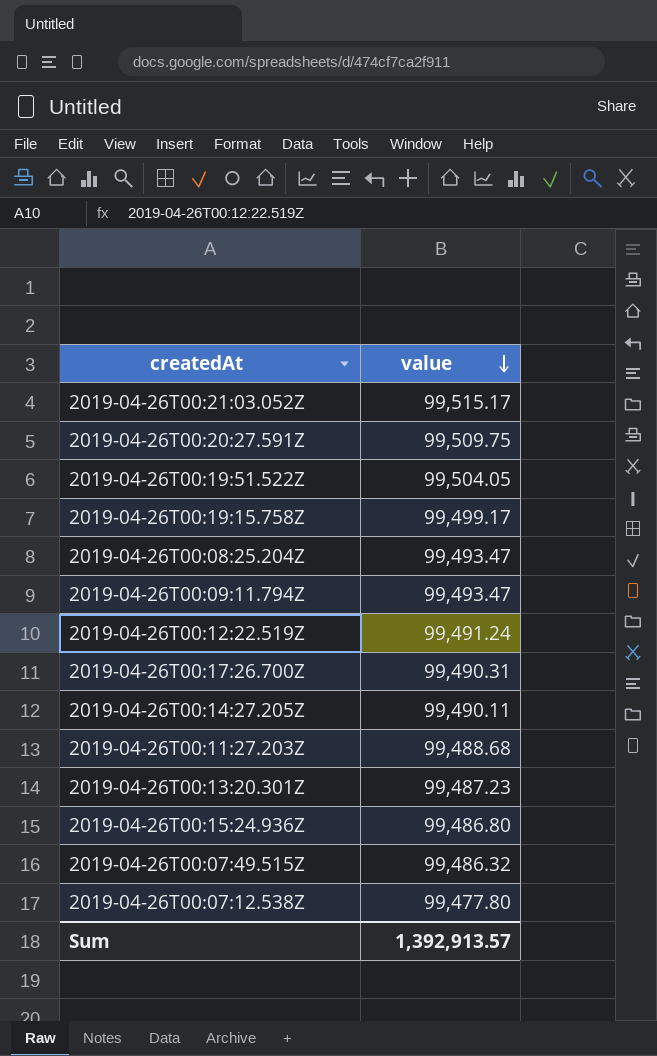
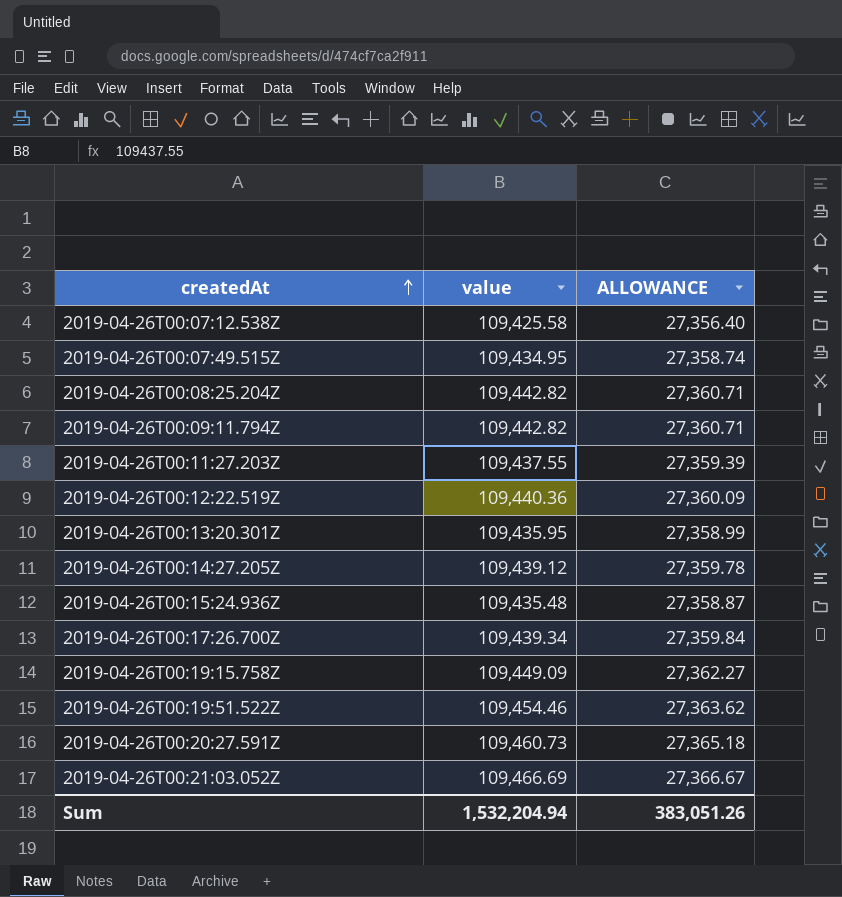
row order: value descending -> createdAt ascending
column ALLOWANCE | formula: none -> [value] * 0.25
2019-04-26T00:07:12.538Z | value: 99,477.80 -> 109,425.58
2019-04-26T00:07:49.515Z | value: 99,486.32 -> 109,434.95
2019-04-26T00:08:25.204Z | value: 99,493.47 -> 109,442.82
2019-04-26T00:09:11.794Z | value: 99,493.47 -> 109,442.82
2019-04-26T00:11:27.203Z | value: 99,488.68 -> 109,437.55
2019-04-26T00:12:22.519Z | value: 99,491.24 -> 109,440.36
2019-04-26T00:13:20.301Z | value: 99,487.23 -> 109,435.95
2019-04-26T00:14:27.205Z | value: 99,490.11 -> 109,439.12
2019-04-26T00:15:24.936Z | value: 99,486.80 -> 109,435.48
2019-04-26T00:17:26.700Z | value: 99,490.31 -> 109,439.34
2019-04-26T00:19:15.758Z | value: 99,499.17 -> 109,449.09
2019-04-26T00:19:51.522Z | value: 99,504.05 -> 109,454.46
2019-04-26T00:20:27.591Z | value: 99,509.75 -> 109,460.73
2019-04-26T00:21:03.052Z | value: 99,515.17 -> 109,466.69
Sum | value: 1,392,913.57 -> 1,532,204.94

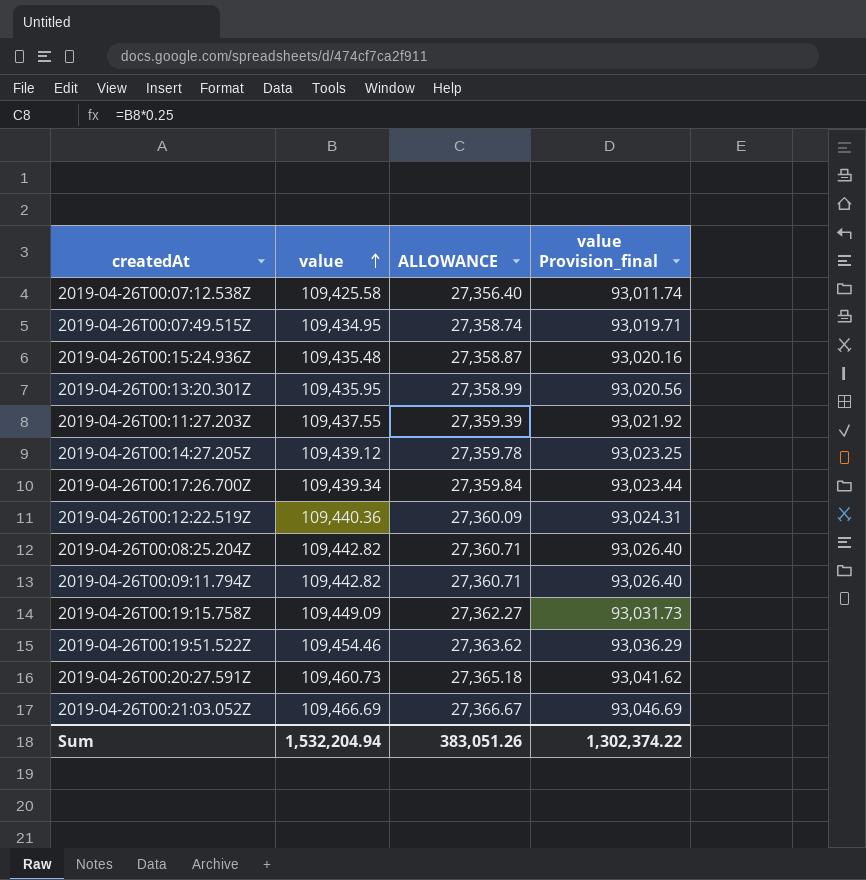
row order: createdAt ascending -> value ascending
column value Provision_final | formula: none -> [value] * 0.85

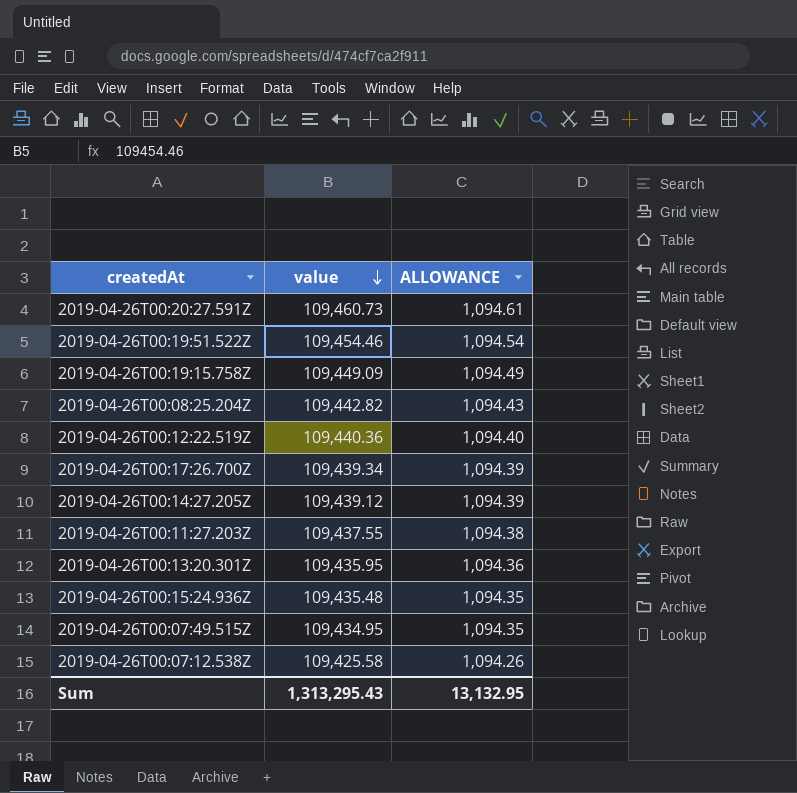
row order: value ascending -> value descending
column value Provision_final | formula: [value] * 0.85 -> none
column ALLOWANCE | formula: [value] * 0.25 -> [value] * 0.01
row 2019-04-26T00:09:11.794Z: 109,442.82 | 27,360.71 | 93,026.40 -> none
row 2019-04-26T00:21:03.052Z: 109,466.69 | 27,366.67 | 93,046.69 -> none
Sum | value: 1,532,204.94 -> 1,313,295.43
Sum | ALLOWANCE: 383,051.26 -> 13,132.95

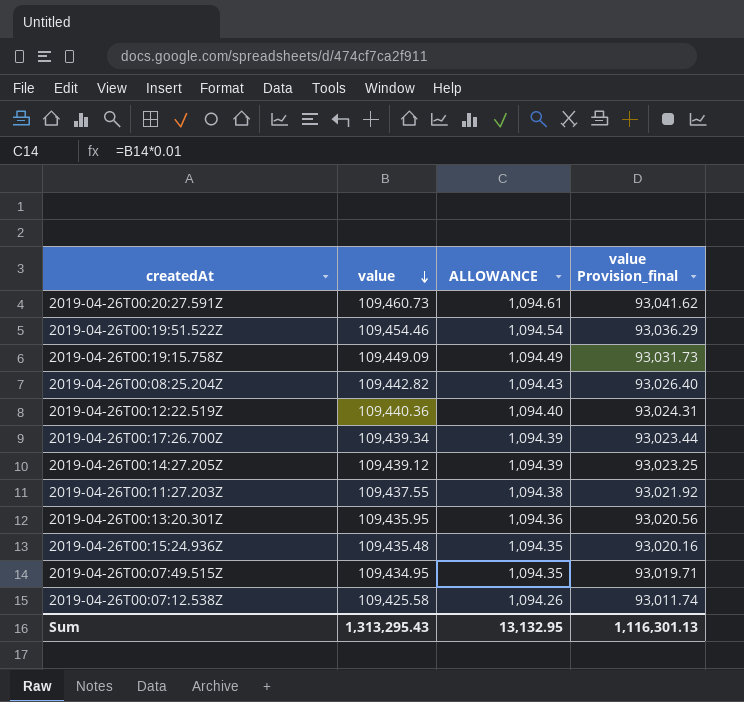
column value Provision_final | formula: none -> [value] * 0.85

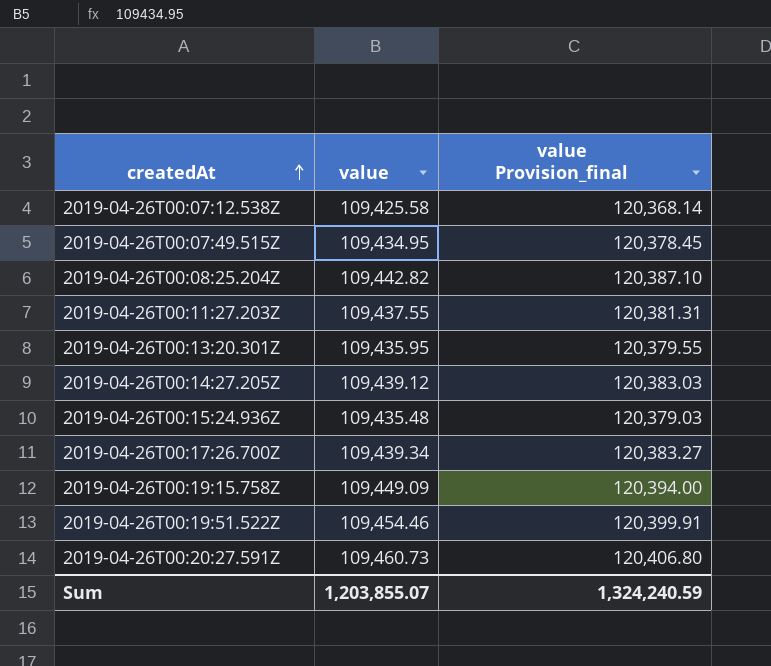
row order: value descending -> createdAt ascending
column ALLOWANCE | formula: [value] * 0.01 -> none
column value Provision_final | formula: [value] * 0.85 -> [value] * 1.1
row 2019-04-26T00:12:22.519Z: 109,440.36 | 1,094.40 | 93,024.31 -> none
Sum | value: 1,313,295.43 -> 1,203,855.07
Sum | value Provision_final: 1,116,301.13 -> 1,324,240.59

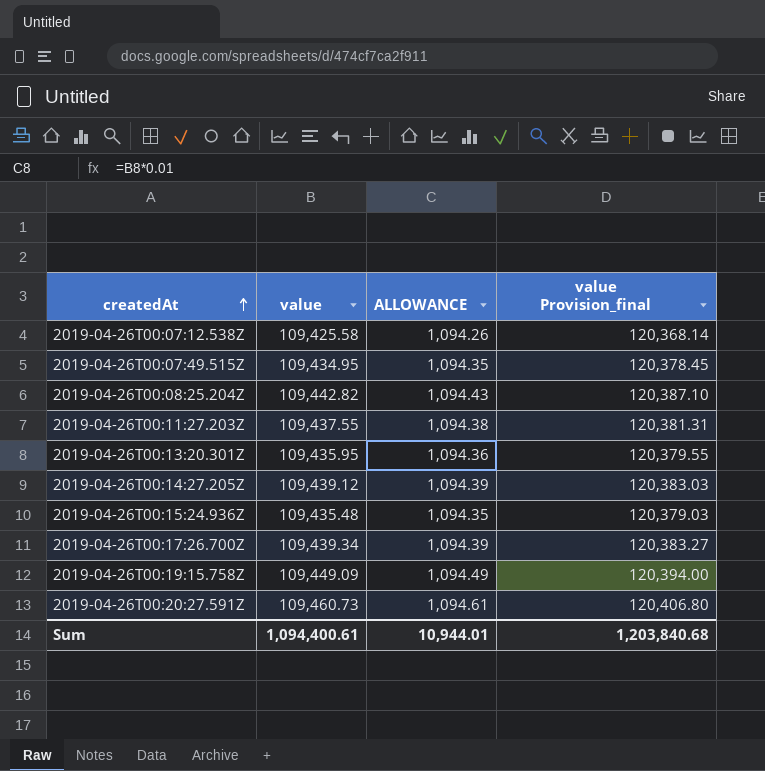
column ALLOWANCE | formula: none -> [value] * 0.01
row 2019-04-26T00:19:51.522Z: 109,454.46 | 120,399.91 -> none
Sum | value: 1,203,855.07 -> 1,094,400.61
Sum | value Provision_final: 1,324,240.59 -> 1,203,840.68

